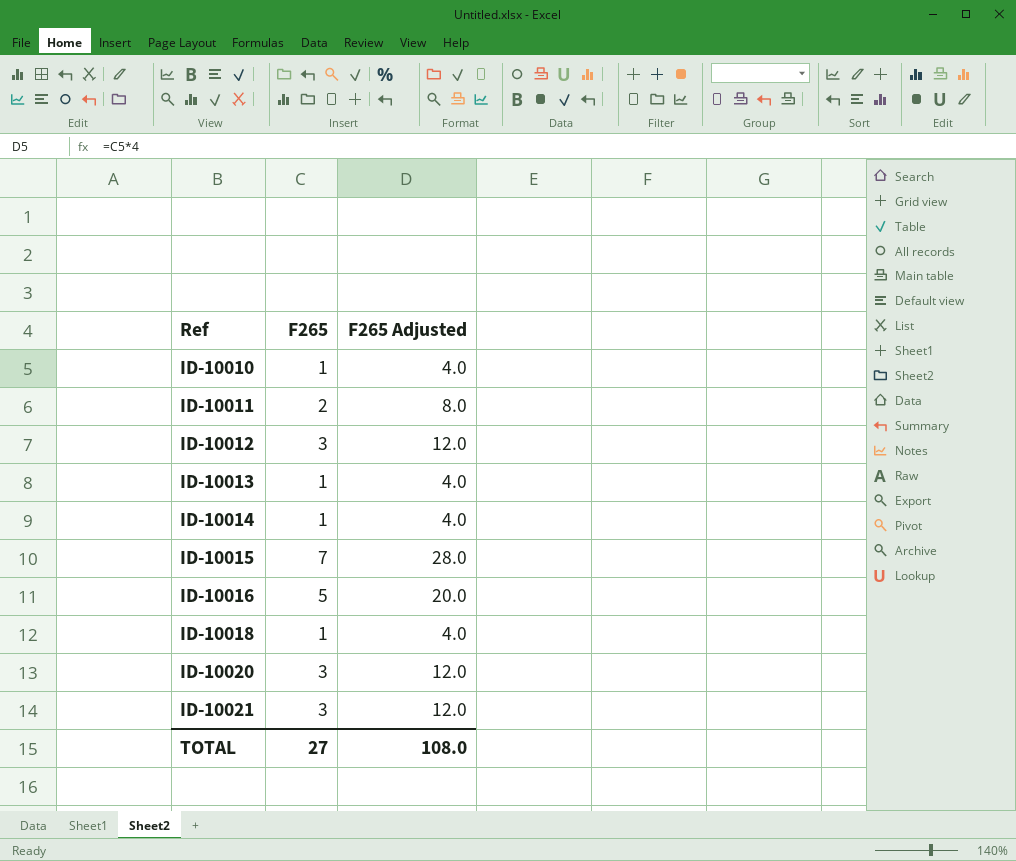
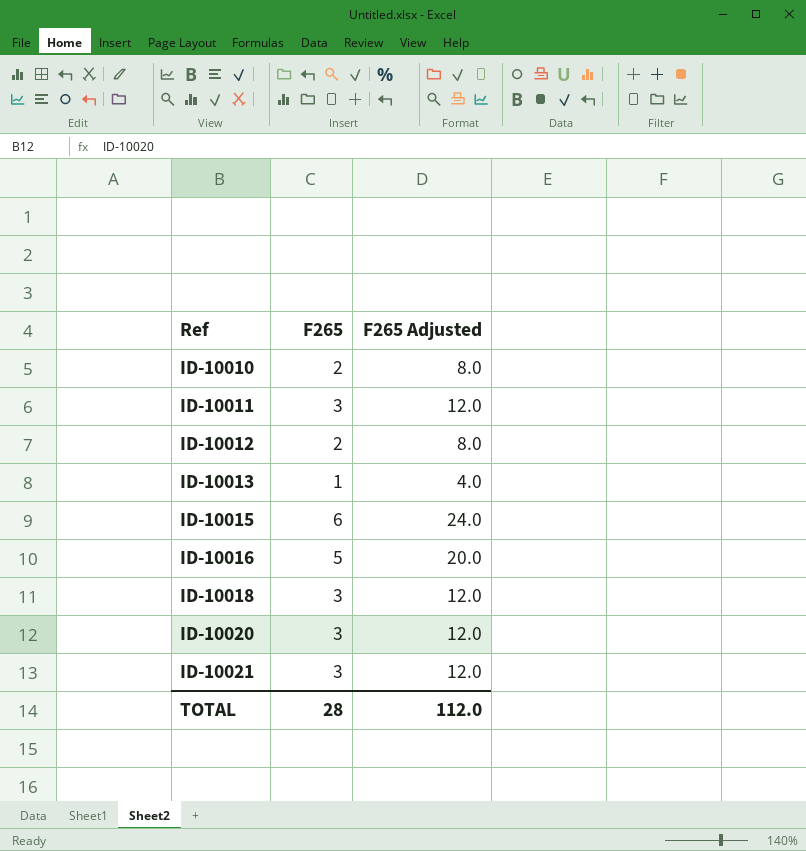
row ID-10014: 1 | 4.0 -> none
ID-10010 | F265: 1 -> 2
ID-10010 | F265 Adjusted: 4.0 -> 8.0
ID-10011 | F265: 2 -> 3
ID-10011 | F265 Adjusted: 8.0 -> 12.0
ID-10012 | F265: 3 -> 2
ID-10012 | F265 Adjusted: 12.0 -> 8.0
ID-10015 | F265: 7 -> 6
ID-10015 | F265 Adjusted: 28.0 -> 24.0
ID-10018 | F265: 1 -> 3
ID-10018 | F265 Adjusted: 4.0 -> 12.0
TOTAL | F265: 27 -> 28
TOTAL | F265 Adjusted: 108.0 -> 112.0

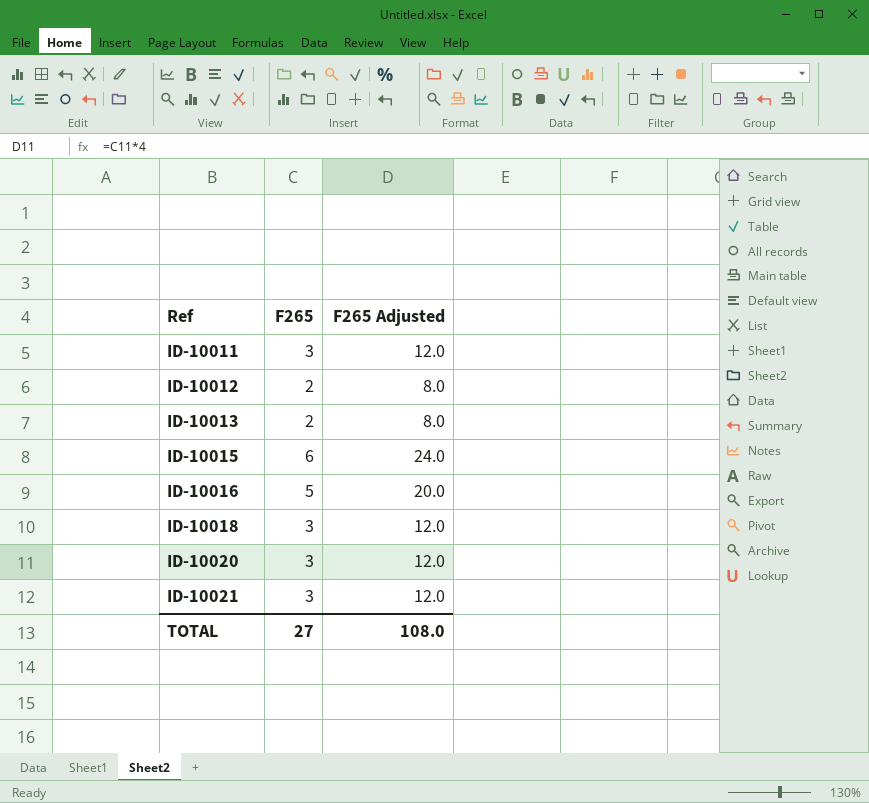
row ID-10010: 2 | 8.0 -> none
ID-10013 | F265: 1 -> 2
ID-10013 | F265 Adjusted: 4.0 -> 8.0
TOTAL | F265: 28 -> 27
TOTAL | F265 Adjusted: 112.0 -> 108.0

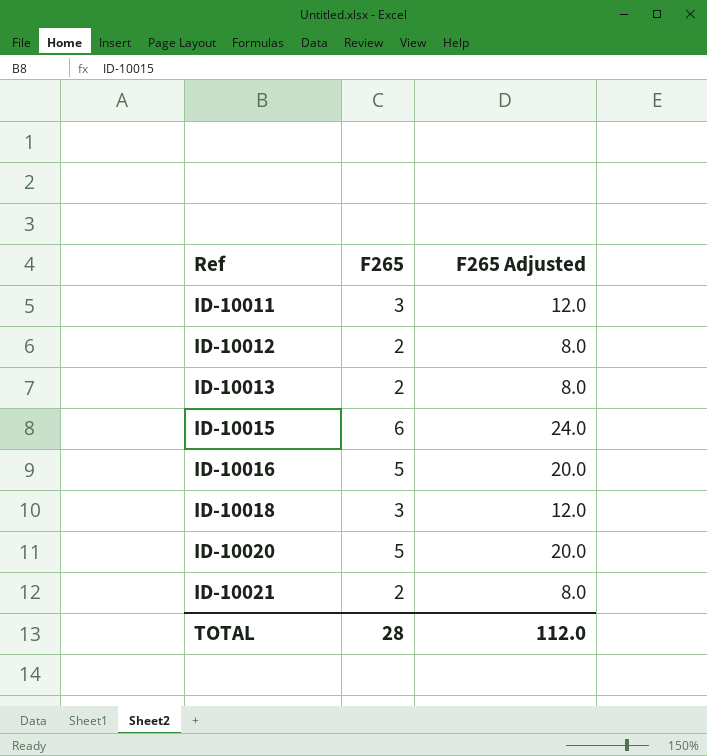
ID-10020 | F265: 3 -> 5
ID-10020 | F265 Adjusted: 12.0 -> 20.0
ID-10021 | F265: 3 -> 2
ID-10021 | F265 Adjusted: 12.0 -> 8.0
TOTAL | F265: 27 -> 28
TOTAL | F265 Adjusted: 108.0 -> 112.0

